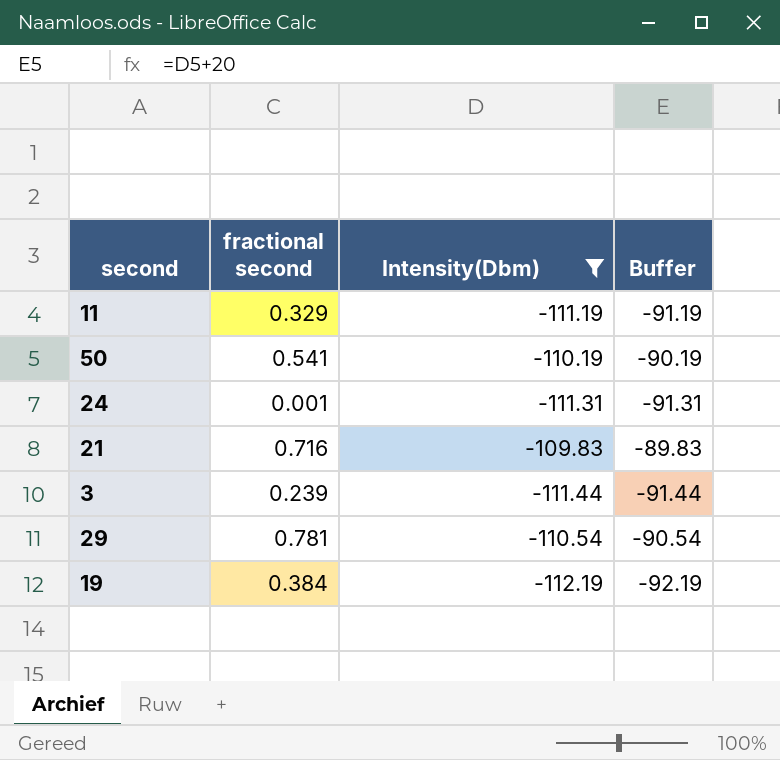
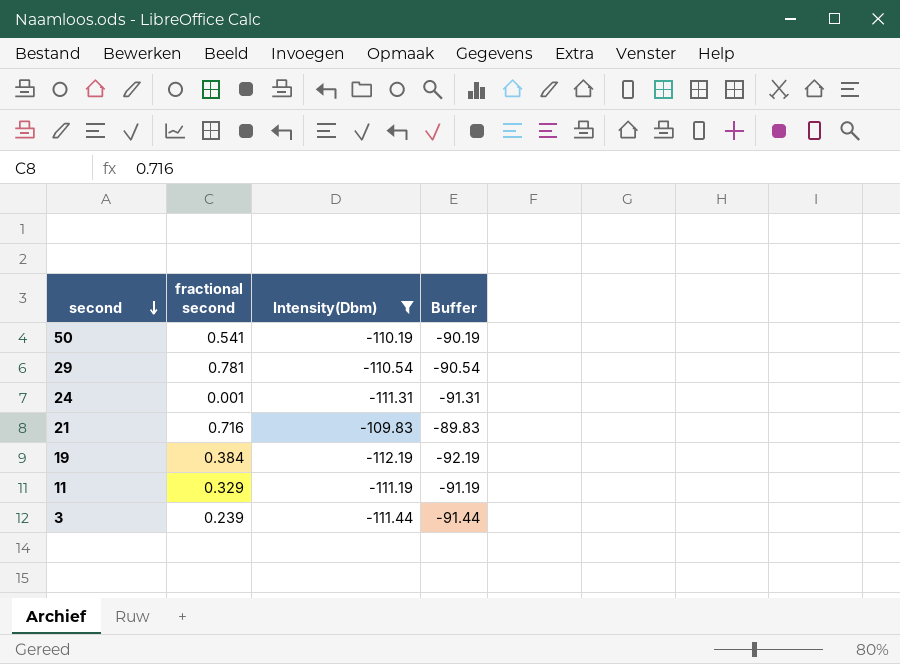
row order: none -> second descending

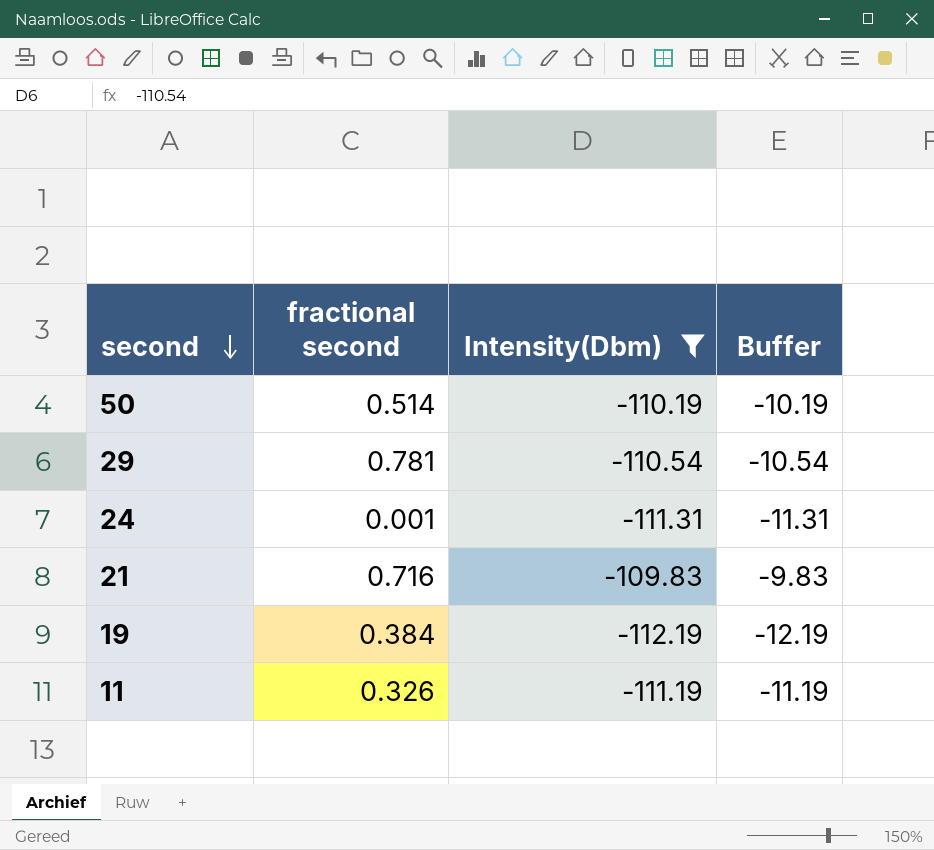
column Buffer | formula: [Intensity(Dbm)] + 20 -> [Intensity(Dbm)] + 100
row 3: 0.239 | -111.44 | -91.44 -> none
50 | fractional second: 0.541 -> 0.514
11 | fractional second: 0.329 -> 0.326

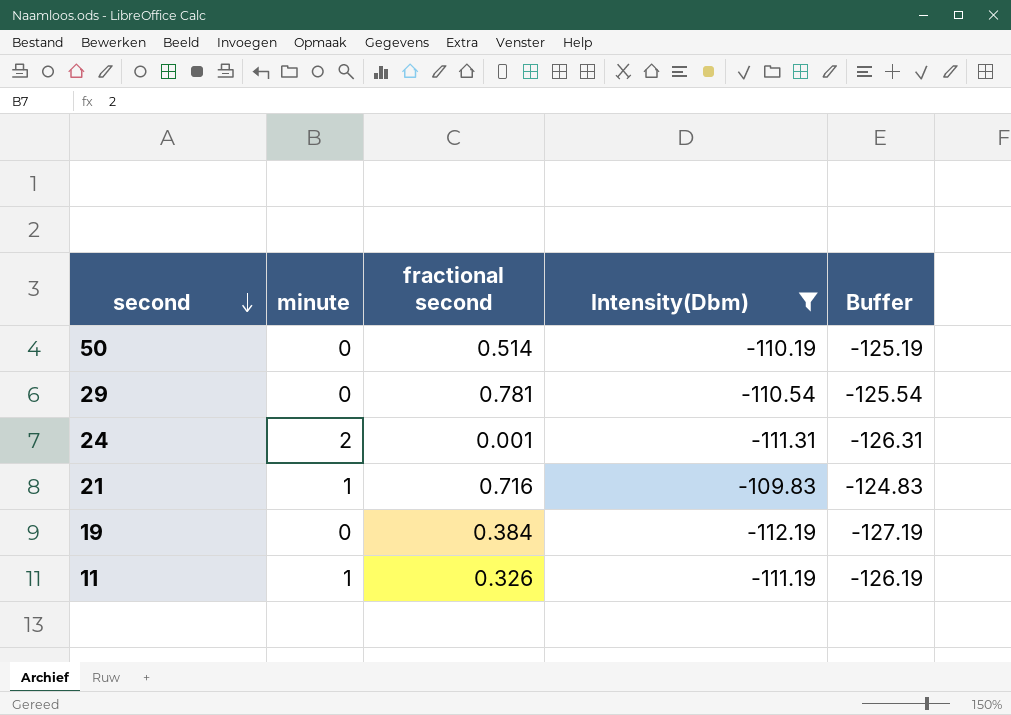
column minute | position: none -> 2
column Buffer | formula: [Intensity(Dbm)] + 100 -> [Intensity(Dbm)] - 15

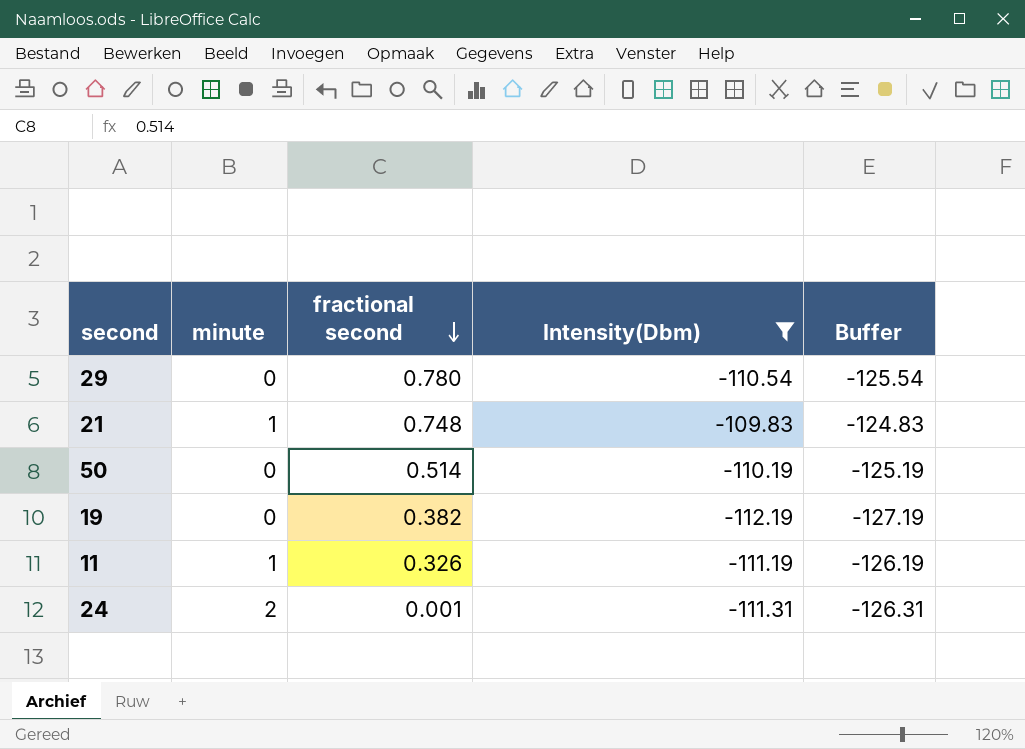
row order: second descending -> fractional second descending
29 | fractional second: 0.781 -> 0.780
21 | fractional second: 0.716 -> 0.748
19 | fractional second: 0.384 -> 0.382

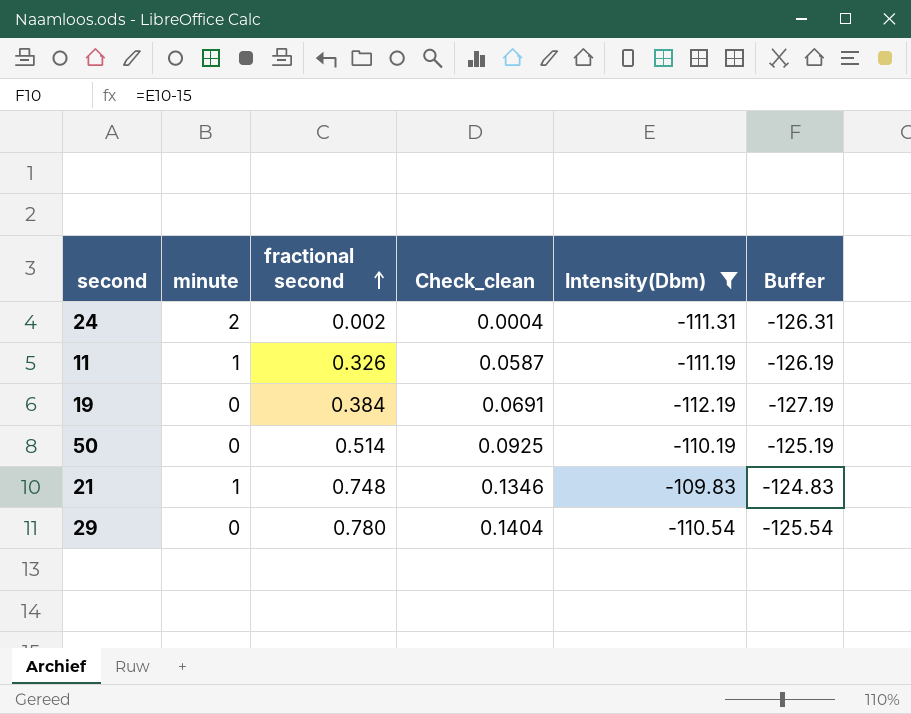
row order: fractional second descending -> fractional second ascending
column Check_clean | formula: none -> [fractional second] * 0.18
24 | fractional second: 0.001 -> 0.002
19 | fractional second: 0.382 -> 0.384

